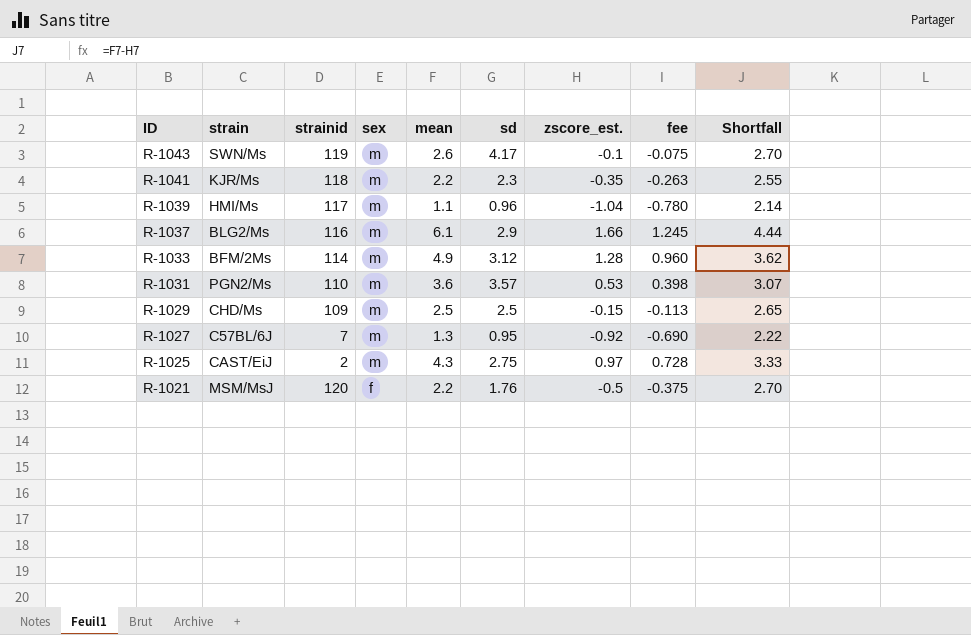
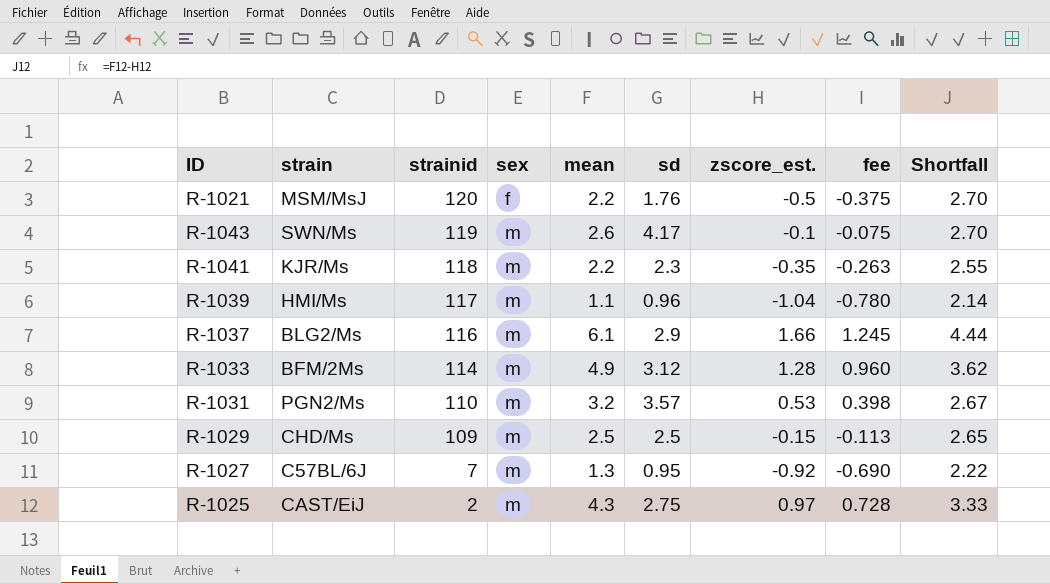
row order: ID descending -> strainid descending
R-1031 | mean: 3.6 -> 3.2
R-1031 | Shortfall: 3.07 -> 2.67

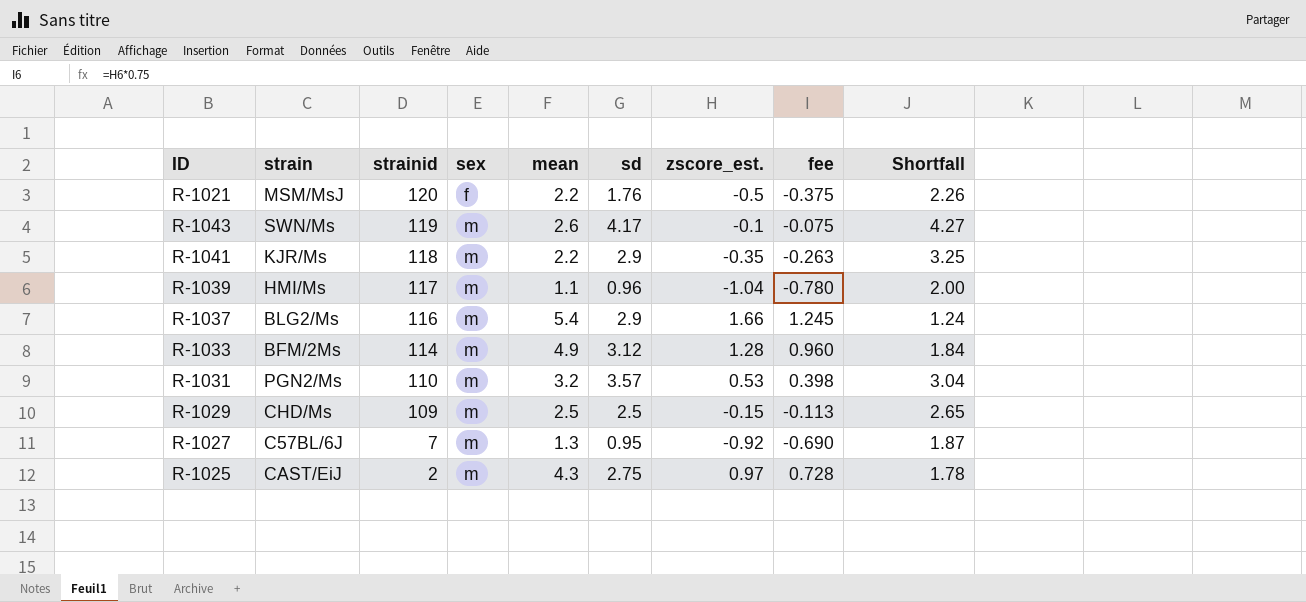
column Shortfall | formula: [mean] - [zscore_est.] -> [sd] - [zscore_est.]
R-1041 | sd: 2.3 -> 2.9
R-1037 | mean: 6.1 -> 5.4

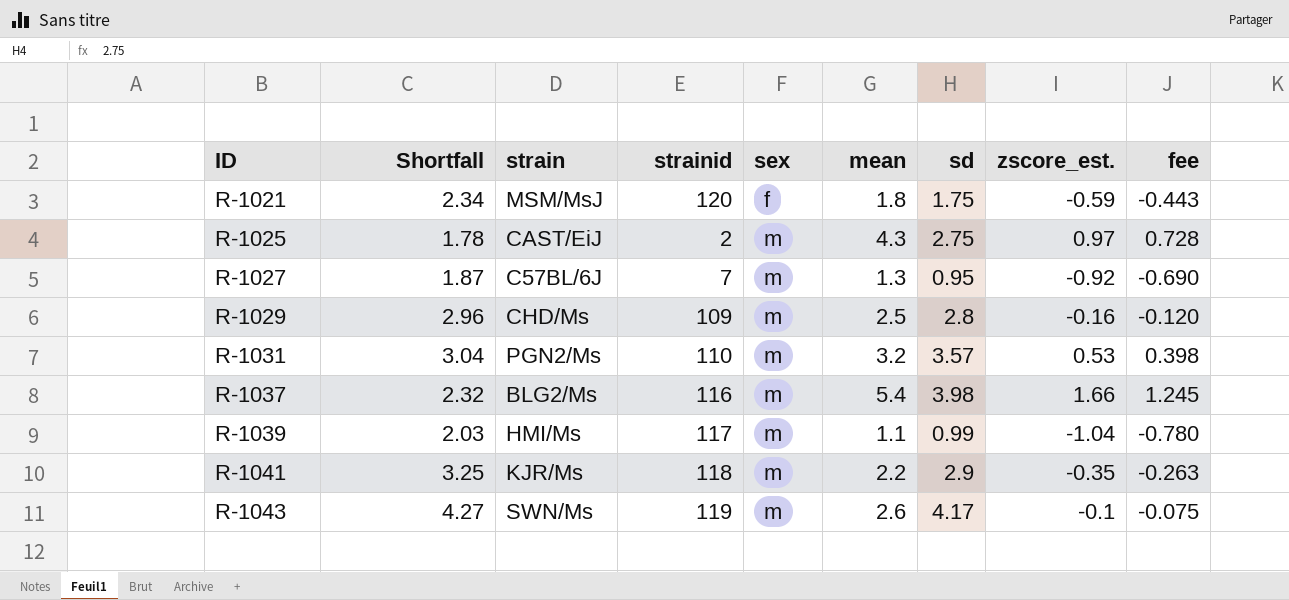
row order: strainid descending -> ID ascending
column Shortfall | position: 9 -> 2
row R-1033: BFM/2Ms | 114 | m | 4.9 | 3.12 | 1.28 | 0.960 | 1.84 -> none
R-1021 | Shortfall: 2.26 -> 2.34
R-1021 | mean: 2.2 -> 1.8
R-1021 | sd: 1.76 -> 1.75
R-1021 | zscore_est.: -0.5 -> -0.59
R-1021 | fee: -0.375 -> -0.443
R-1029 | Shortfall: 2.65 -> 2.96
R-1029 | sd: 2.5 -> 2.8
R-1029 | zscore_est.: -0.15 -> -0.16
R-1029 | fee: -0.113 -> -0.120
R-1037 | Shortfall: 1.24 -> 2.32
R-1037 | sd: 2.9 -> 3.98
R-1039 | Shortfall: 2.00 -> 2.03
R-1039 | sd: 0.96 -> 0.99

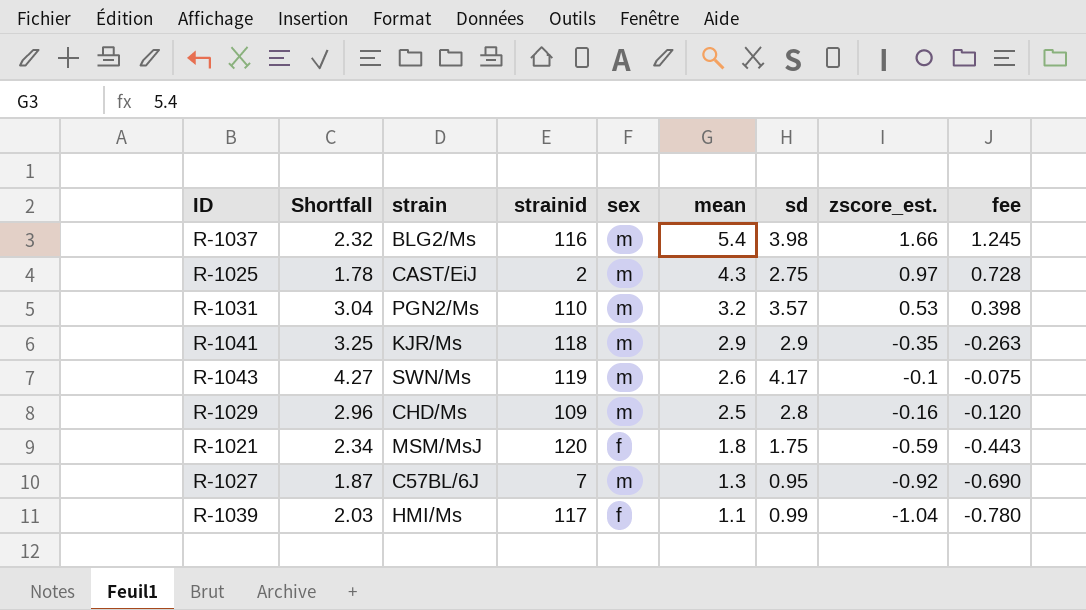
row order: ID ascending -> mean descending
R-1041 | mean: 2.2 -> 2.9
R-1039 | sex: m -> f

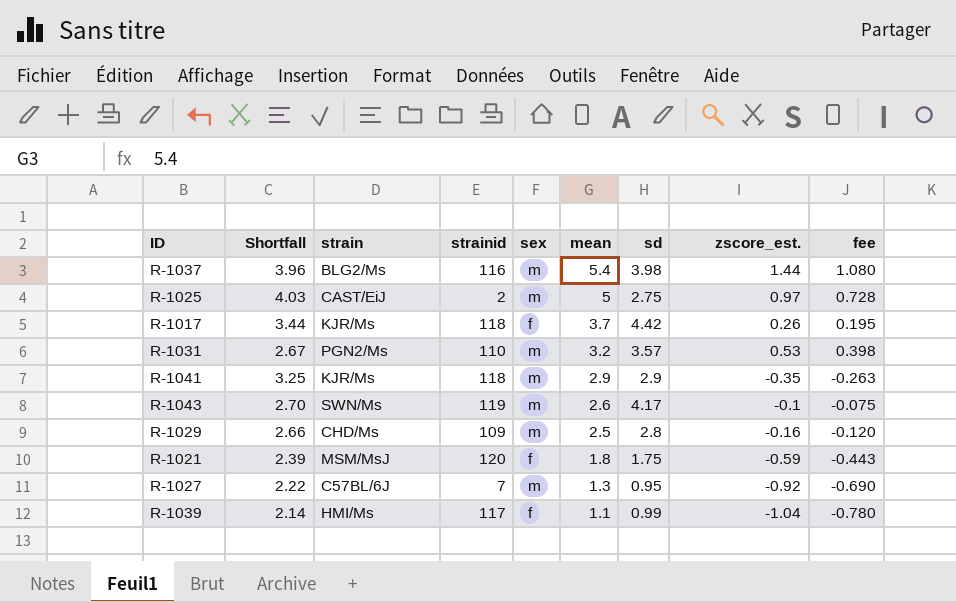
column Shortfall | formula: [sd] - [zscore_est.] -> [mean] - [zscore_est.]
R-1037 | zscore_est.: 1.66 -> 1.44
R-1037 | fee: 1.245 -> 1.080
R-1025 | mean: 4.3 -> 5
row R-1017: none -> 3.44 | KJR/Ms | 118 | f | 3.7 | 4.42 | 0.26 | 0.195

